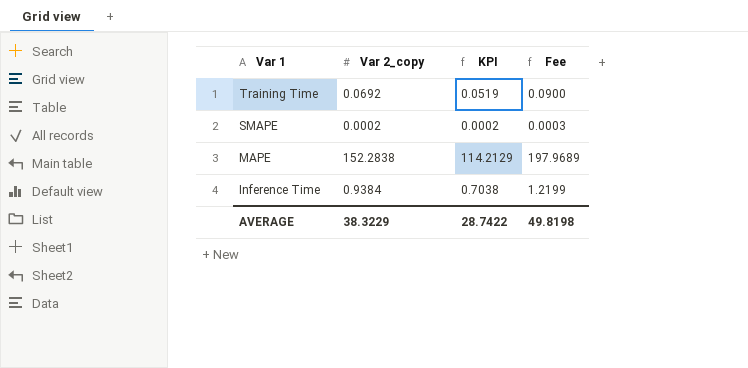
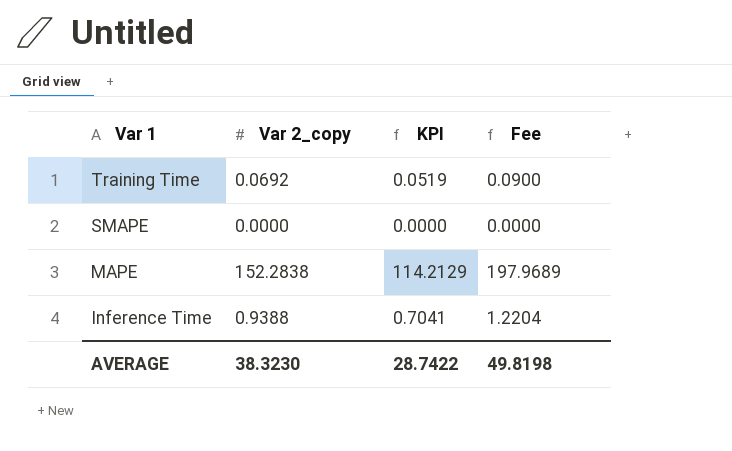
SMAPE | Var 2_copy: 0.0002 -> 0.0000
SMAPE | KPI: 0.0002 -> 0.0000
SMAPE | Fee: 0.0003 -> 0.0000
Inference Time | Var 2_copy: 0.9384 -> 0.9388
Inference Time | KPI: 0.7038 -> 0.7041
Inference Time | Fee: 1.2199 -> 1.2204
AVERAGE | Var 2_copy: 38.3229 -> 38.3230

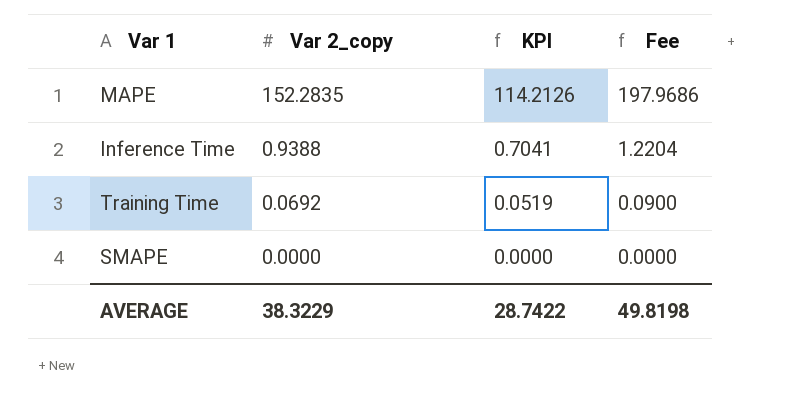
row order: Var 1 descending -> Var 2_copy descending
MAPE | Var 2_copy: 152.2838 -> 152.2835
MAPE | KPI: 114.2129 -> 114.2126
MAPE | Fee: 197.9689 -> 197.9686
AVERAGE | Var 2_copy: 38.3230 -> 38.3229

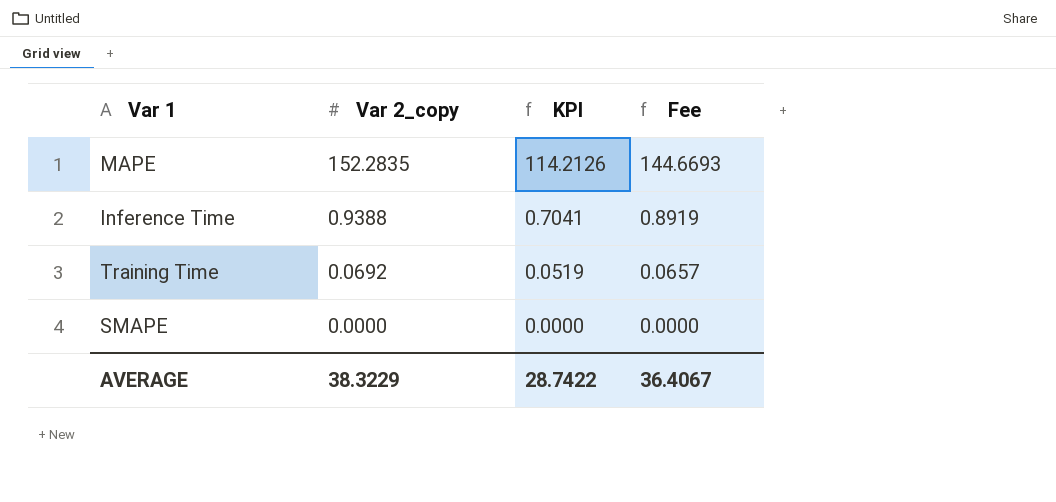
column Fee | formula: [Var 2_copy] * 1.3 -> [Var 2_copy] * 0.95
AVERAGE | Fee: 49.8198 -> 36.4067

